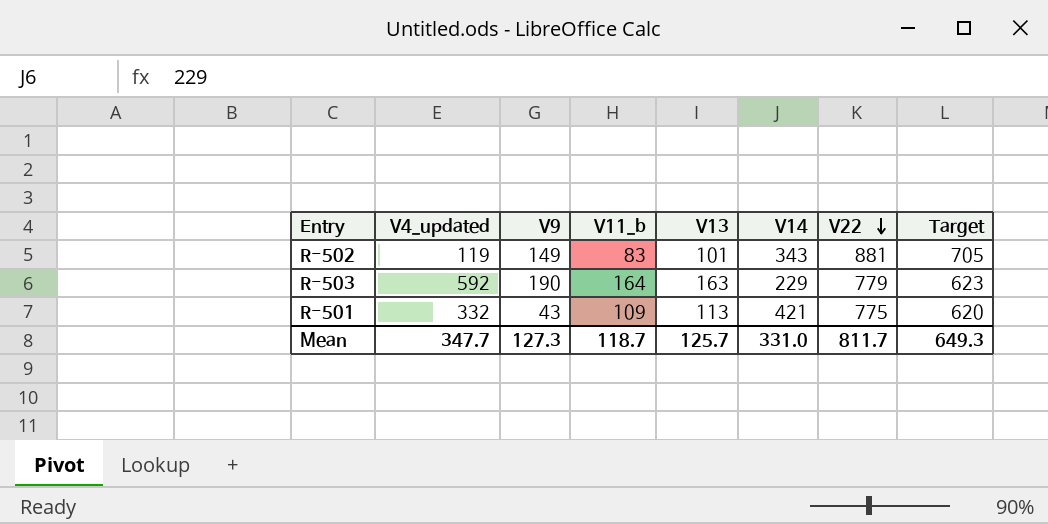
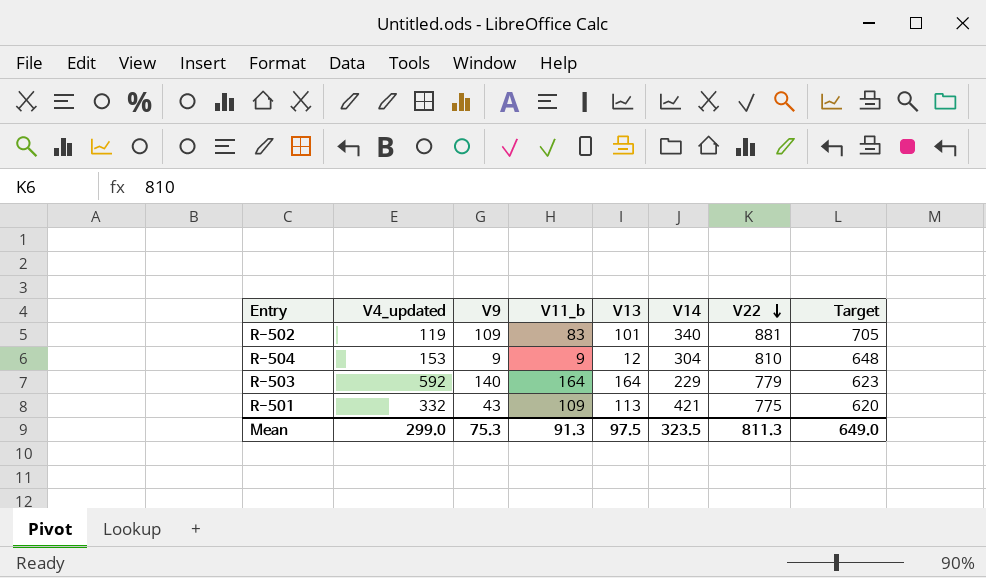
R-502 | V9: 149 -> 109
R-502 | V14: 343 -> 340
row R-504: none -> 153 | 9 | 9 | 12 | 304 | 810 | 648
R-503 | V9: 190 -> 140
R-503 | V13: 163 -> 164
Mean | V4_updated: 347.7 -> 299.0
Mean | V9: 127.3 -> 75.3
Mean | V11_b: 118.7 -> 91.3
Mean | V13: 125.7 -> 97.5
Mean | V14: 331.0 -> 323.5
Mean | V22: 811.7 -> 811.3
Mean | Target: 649.3 -> 649.0

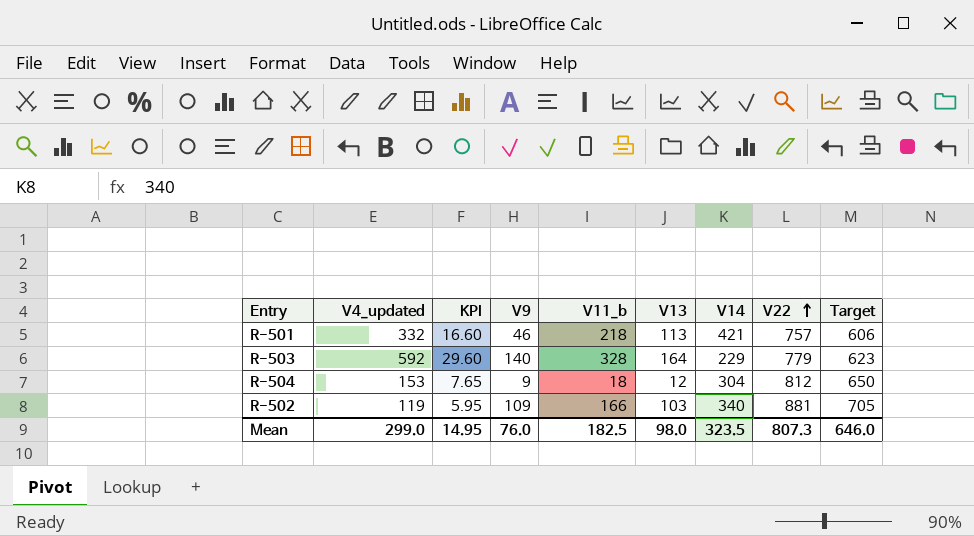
row order: V22 descending -> V22 ascending
column KPI | formula: none -> [V4_updated] * 0.05
R-501 | V9: 43 -> 46
R-501 | V11_b: 109 -> 218
R-501 | V22: 775 -> 757
R-501 | Target: 620 -> 606
R-503 | V11_b: 164 -> 328
R-504 | V11_b: 9 -> 18
R-504 | V22: 810 -> 812
R-504 | Target: 648 -> 650
R-502 | V11_b: 83 -> 166
R-502 | V13: 101 -> 103
Mean | V9: 75.3 -> 76.0
Mean | V11_b: 91.3 -> 182.5
Mean | V13: 97.5 -> 98.0
Mean | V22: 811.3 -> 807.3
Mean | Target: 649.0 -> 646.0

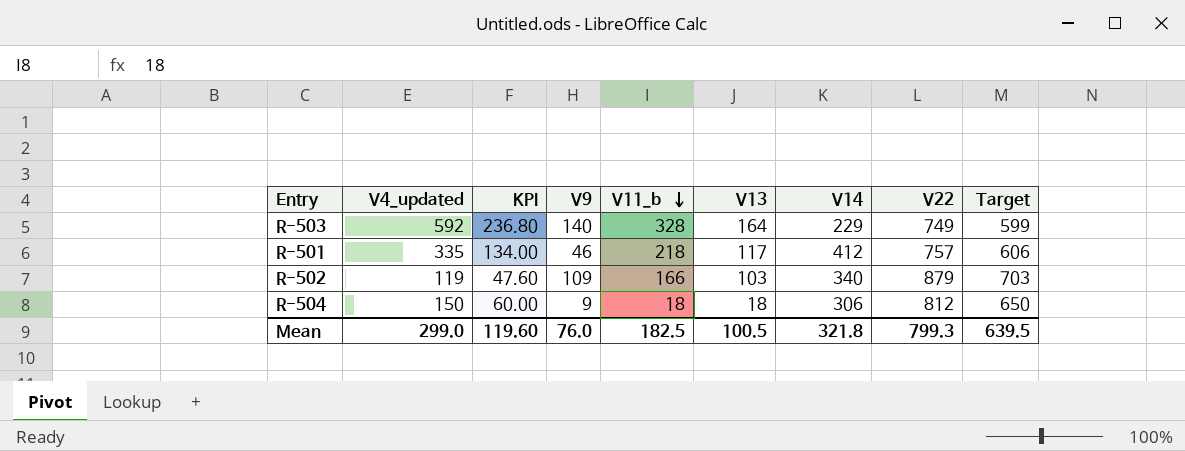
row order: V22 ascending -> V11_b descending
column KPI | formula: [V4_updated] * 0.05 -> [V4_updated] * 0.4
R-503 | V22: 779 -> 749
R-503 | Target: 623 -> 599
R-501 | V4_updated: 332 -> 335
R-501 | V13: 113 -> 117
R-501 | V14: 421 -> 412
R-502 | V22: 881 -> 879
R-502 | Target: 705 -> 703
R-504 | V4_updated: 153 -> 150
R-504 | V13: 12 -> 18
R-504 | V14: 304 -> 306
Mean | KPI: 14.95 -> 119.60
Mean | V13: 98.0 -> 100.5
Mean | V14: 323.5 -> 321.8
Mean | V22: 807.3 -> 799.3
Mean | Target: 646.0 -> 639.5

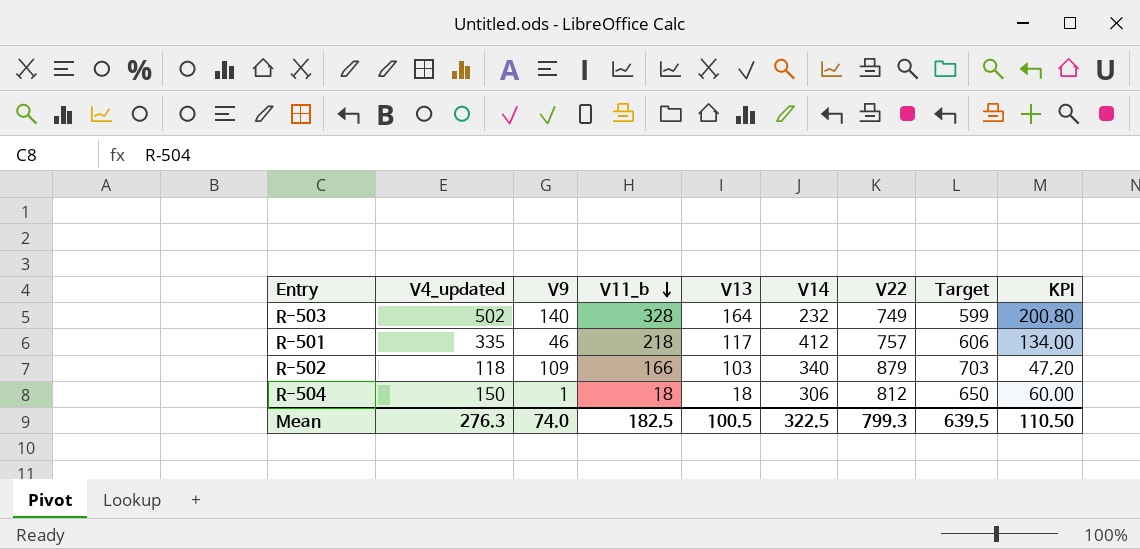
column KPI | position: 3 -> 9
R-503 | V4_updated: 592 -> 502
R-503 | V14: 229 -> 232
R-503 | KPI: 236.80 -> 200.80
R-502 | V4_updated: 119 -> 118
R-502 | KPI: 47.60 -> 47.20
R-504 | V9: 9 -> 1
Mean | V4_updated: 299.0 -> 276.3
Mean | V9: 76.0 -> 74.0
Mean | V14: 321.8 -> 322.5
Mean | KPI: 119.60 -> 110.50

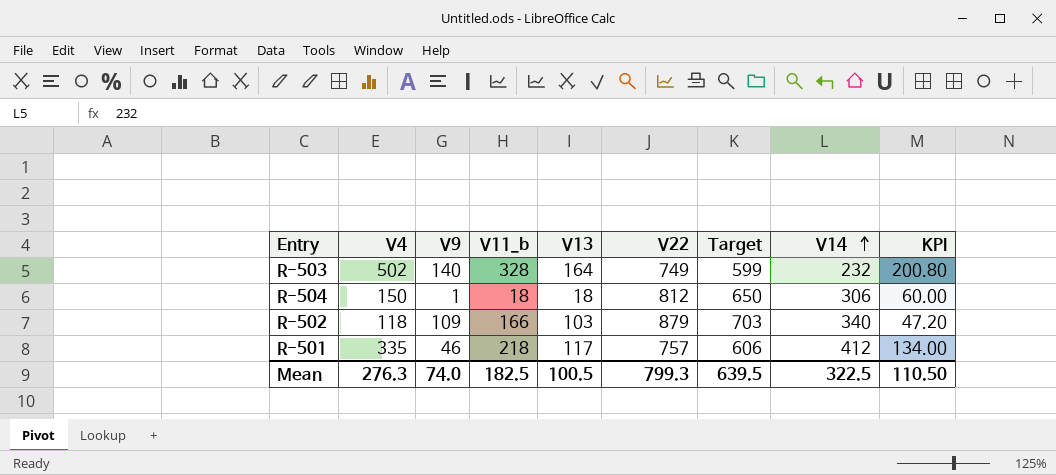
row order: V11_b descending -> V14 ascending
column name: V4_updated -> V4
column V14 | position: 6 -> 8

